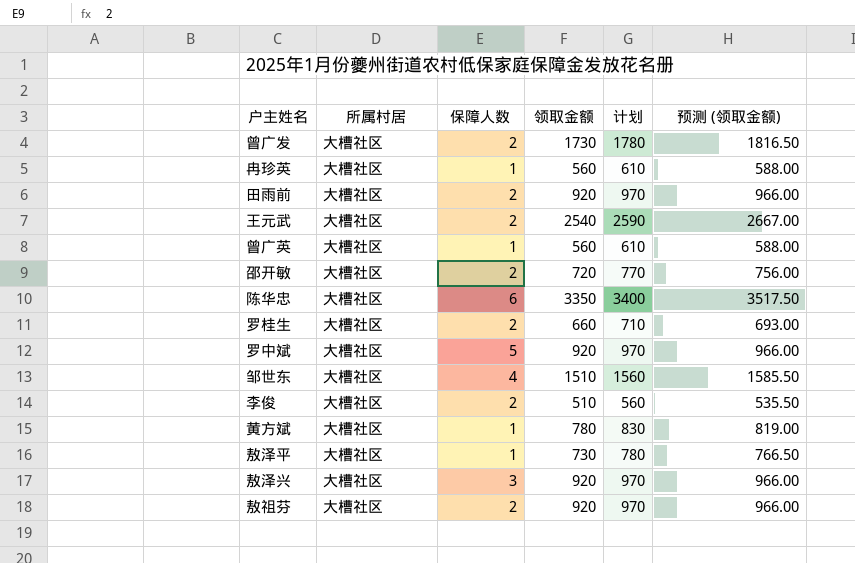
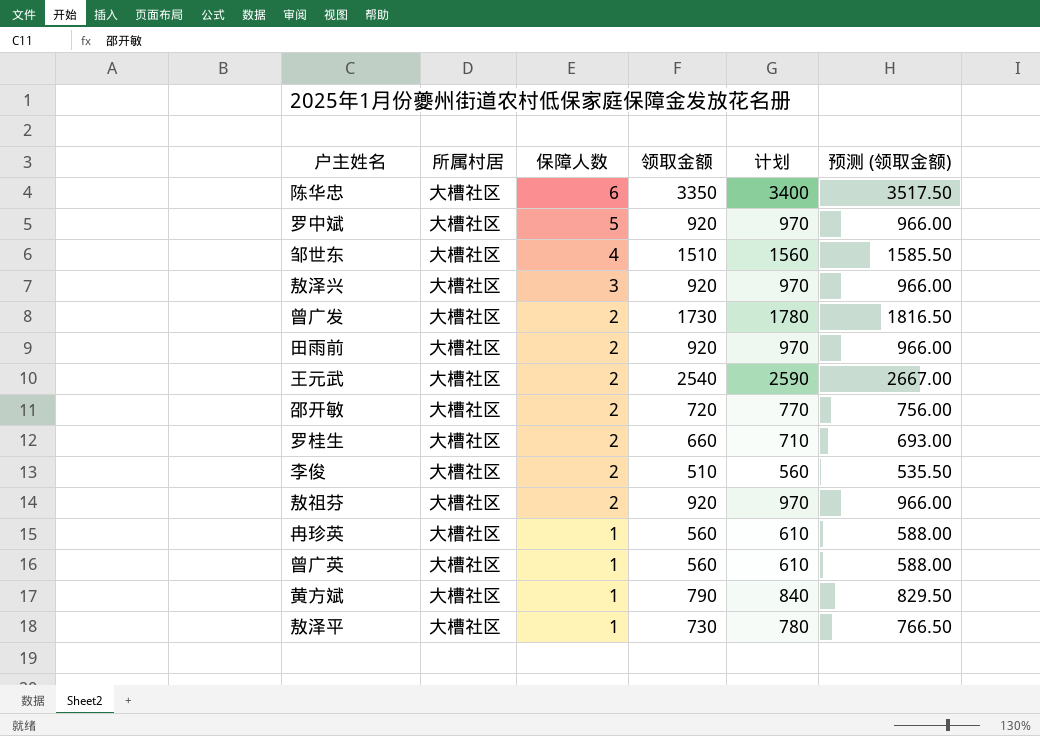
row order: none -> 保障人数 descending
黄方斌 | 领取金额: 780 -> 790
黄方斌 | 计划: 830 -> 840
黄方斌 | 预测 (领取金额): 819.00 -> 829.50

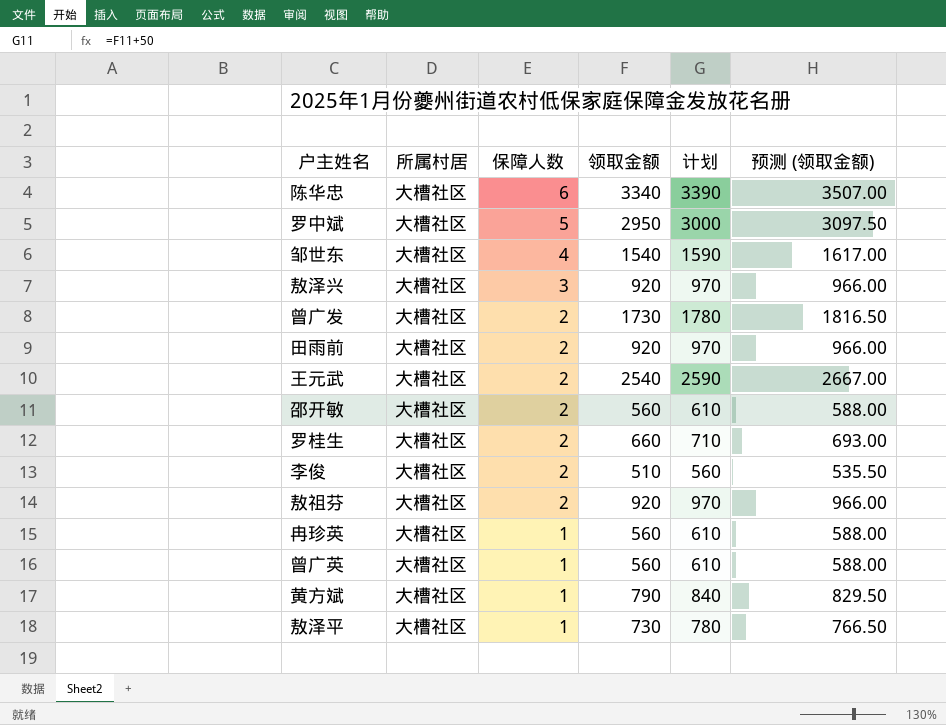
陈华忠 | 领取金额: 3350 -> 3340
陈华忠 | 计划: 3400 -> 3390
陈华忠 | 预测 (领取金额): 3517.50 -> 3507.00
罗中斌 | 领取金额: 920 -> 2950
罗中斌 | 计划: 970 -> 3000
罗中斌 | 预测 (领取金额): 966.00 -> 3097.50
邹世东 | 领取金额: 1510 -> 1540
邹世东 | 计划: 1560 -> 1590
邹世东 | 预测 (领取金额): 1585.50 -> 1617.00
邵开敏 | 领取金额: 720 -> 560
邵开敏 | 计划: 770 -> 610
邵开敏 | 预测 (领取金额): 756.00 -> 588.00

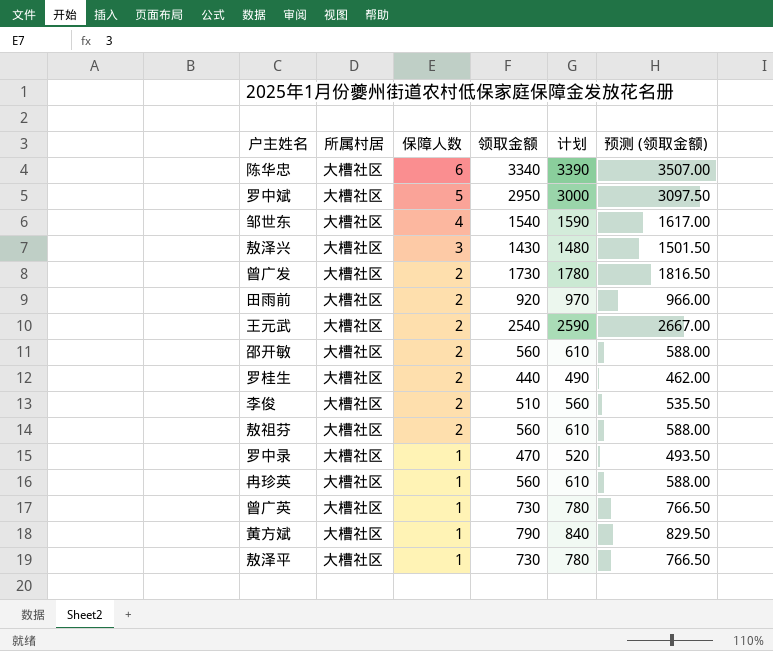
敖泽兴 | 领取金额: 920 -> 1430
敖泽兴 | 计划: 970 -> 1480
敖泽兴 | 预测 (领取金额): 966.00 -> 1501.50
罗桂生 | 领取金额: 660 -> 440
罗桂生 | 计划: 710 -> 490
罗桂生 | 预测 (领取金额): 693.00 -> 462.00
敖祖芬 | 领取金额: 920 -> 560
敖祖芬 | 计划: 970 -> 610
敖祖芬 | 预测 (领取金额): 966.00 -> 588.00
row 罗中录: none -> 大槽社区 | 1 | 470 | 520 | 493.50
曾广英 | 领取金额: 560 -> 730
曾广英 | 计划: 610 -> 780
曾广英 | 预测 (领取金额): 588.00 -> 766.50

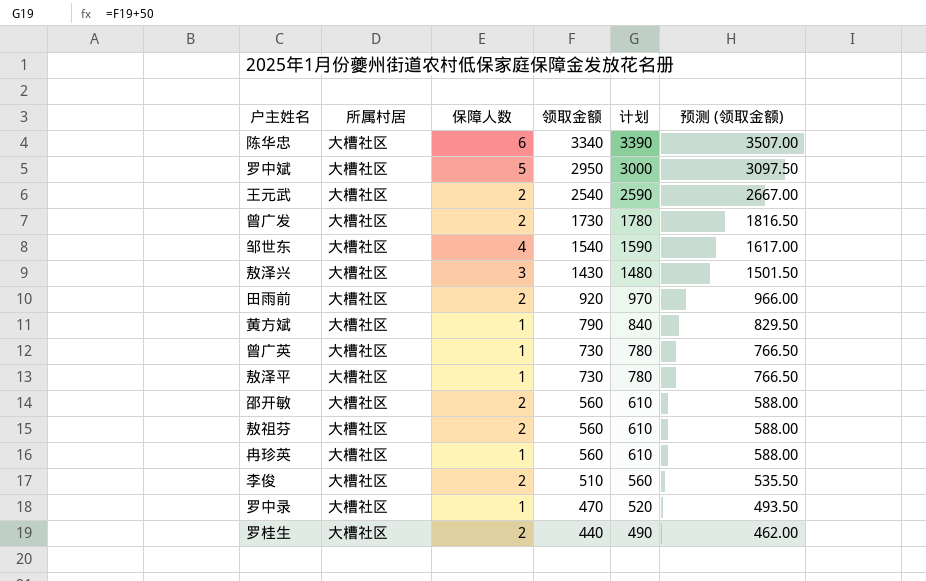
row order: 保障人数 descending -> 领取金额 descending

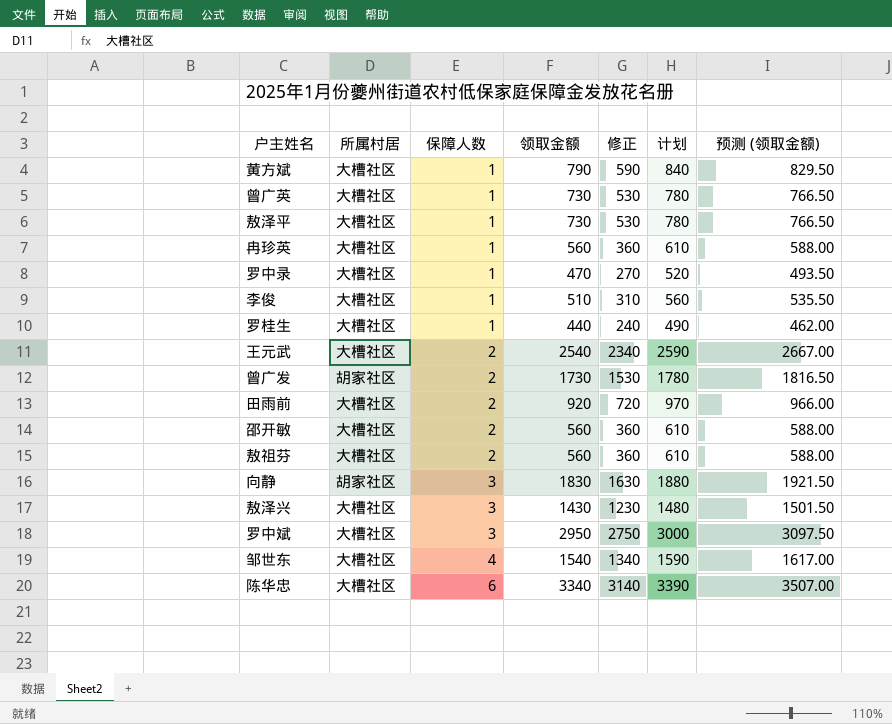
row order: 领取金额 descending -> 保障人数 ascending
column 修正 | formula: none -> [领取金额] - 200
李俊 | 保障人数: 2 -> 1
罗桂生 | 保障人数: 2 -> 1
曾广发 | 所属村居: 大槽社区 -> 胡家社区
row 向静: none -> 胡家社区 | 3 | 1830 | 1630 | 1880 | 1921.50
罗中斌 | 保障人数: 5 -> 3

